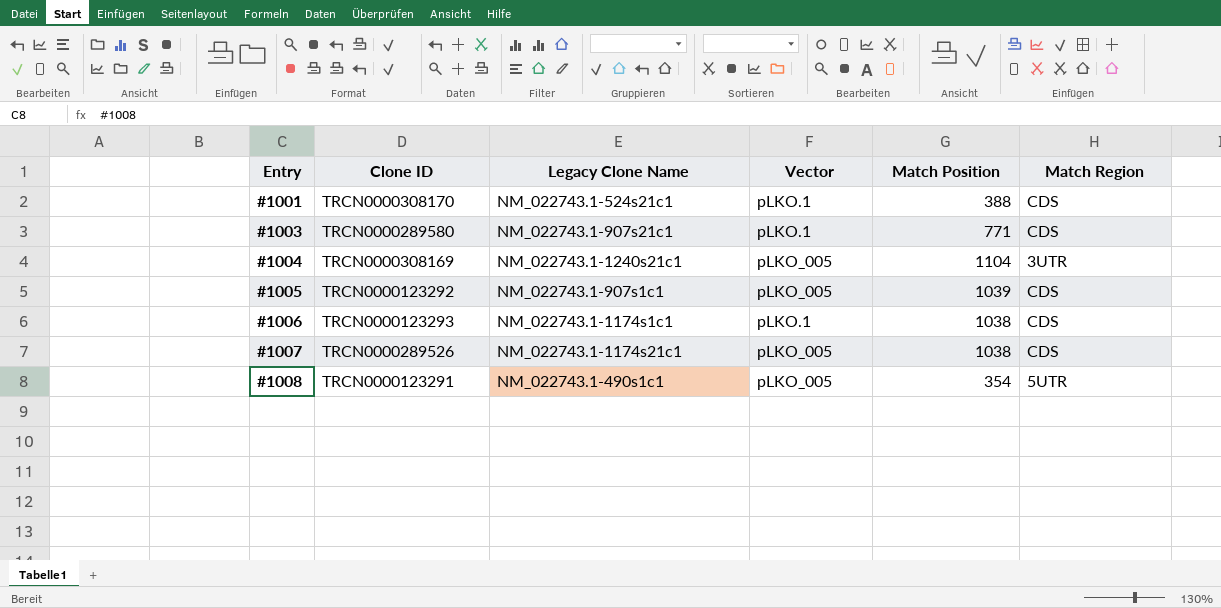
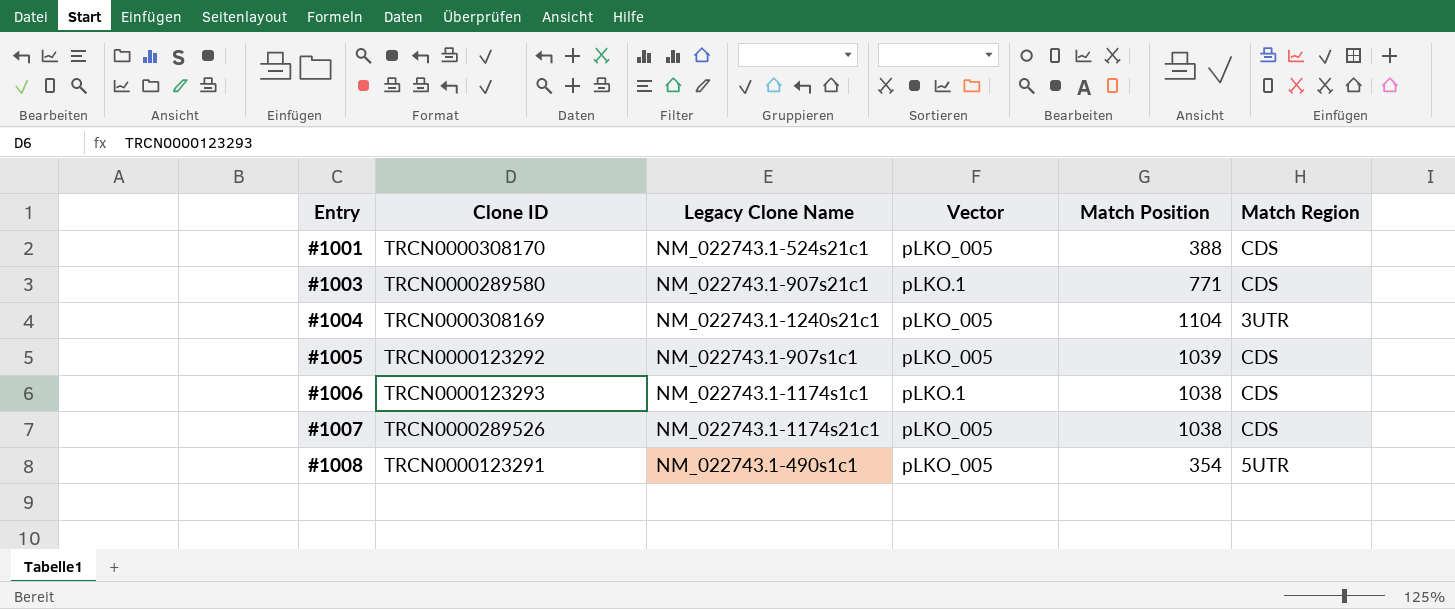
#1001 | Vector: pLKO.1 -> pLKO_005

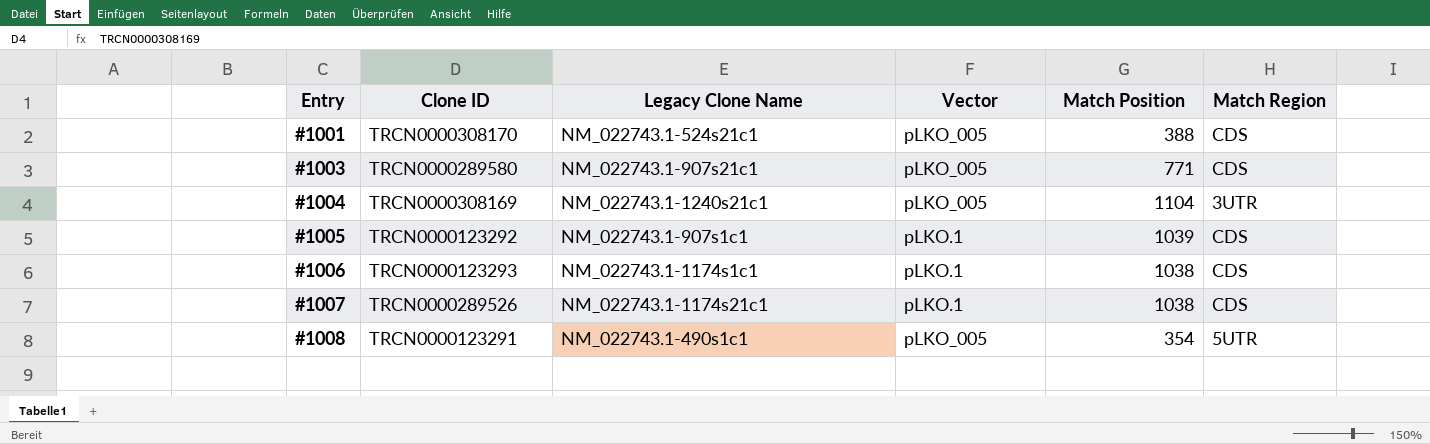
#1003 | Vector: pLKO.1 -> pLKO_005
#1005 | Vector: pLKO_005 -> pLKO.1
#1007 | Vector: pLKO_005 -> pLKO.1

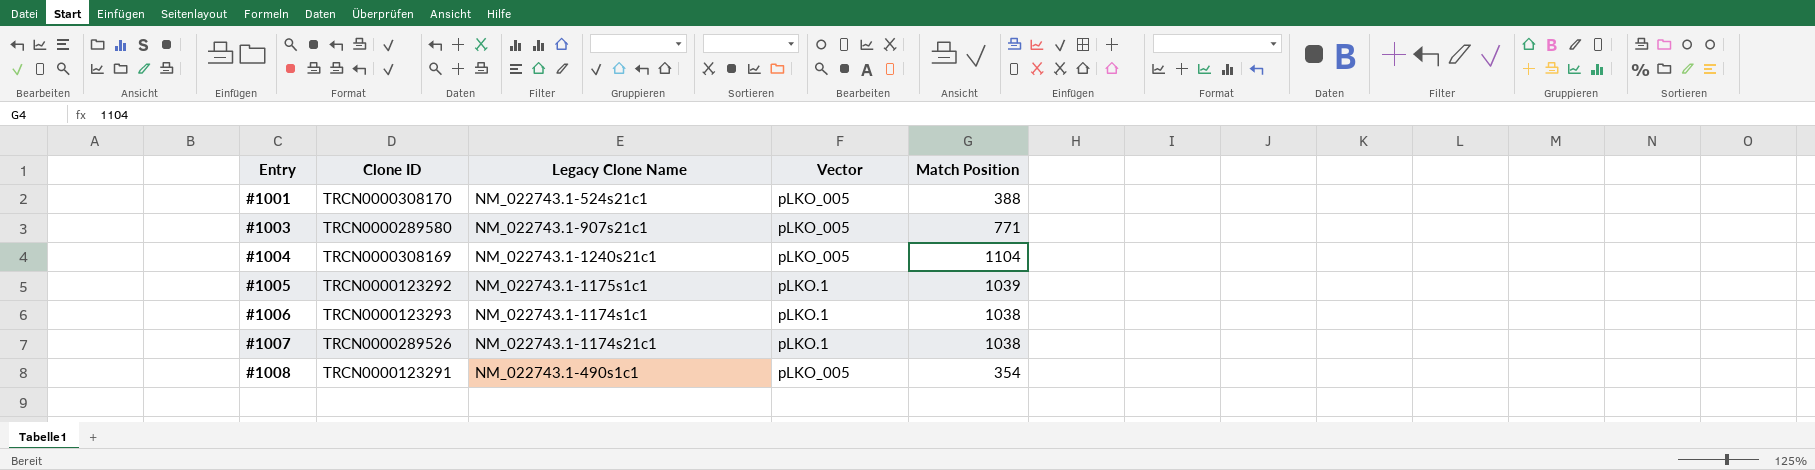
column Match Region | position: 6 -> none
#1005 | Legacy Clone Name: NM_022743.1-907s1c1 -> NM_022743.1-1175s1c1

